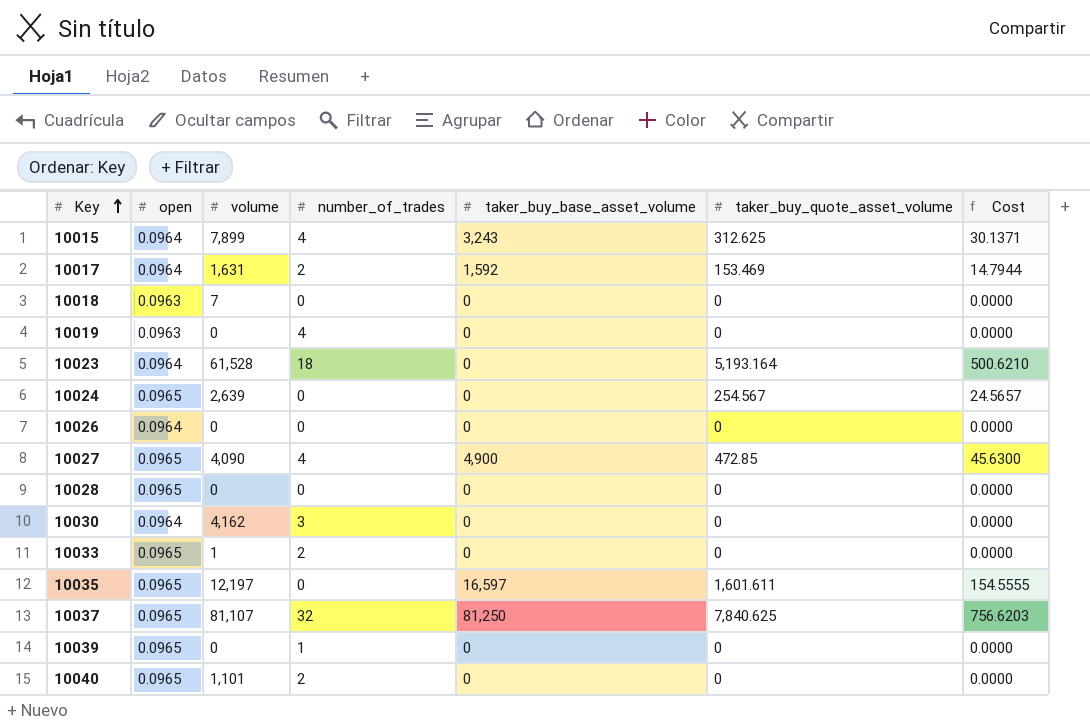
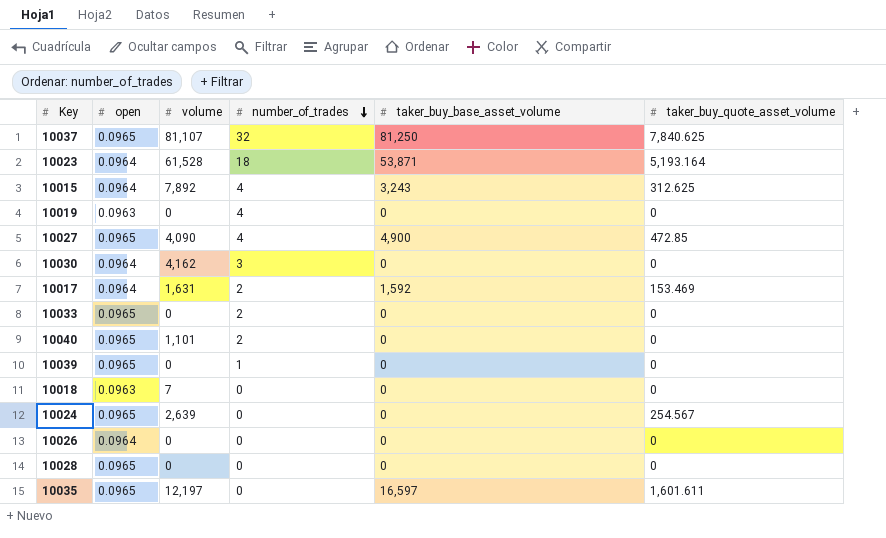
row order: Key ascending -> number_of_trades descending
column Cost | formula: [open] * [taker_buy_quote_asset_volume] -> none
10023 | taker_buy_base_asset_volume: 0 -> 53,871
10015 | volume: 7,899 -> 7,892
10033 | volume: 1 -> 0

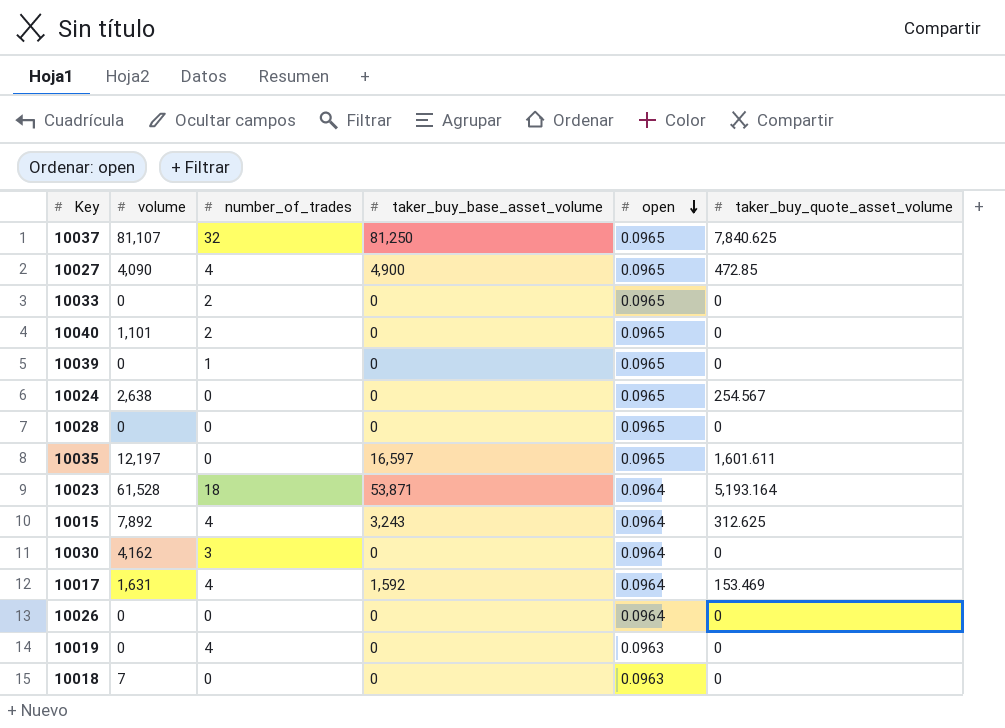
row order: number_of_trades descending -> open descending
column open | position: 2 -> 5
10024 | volume: 2,639 -> 2,638
10017 | number_of_trades: 2 -> 4

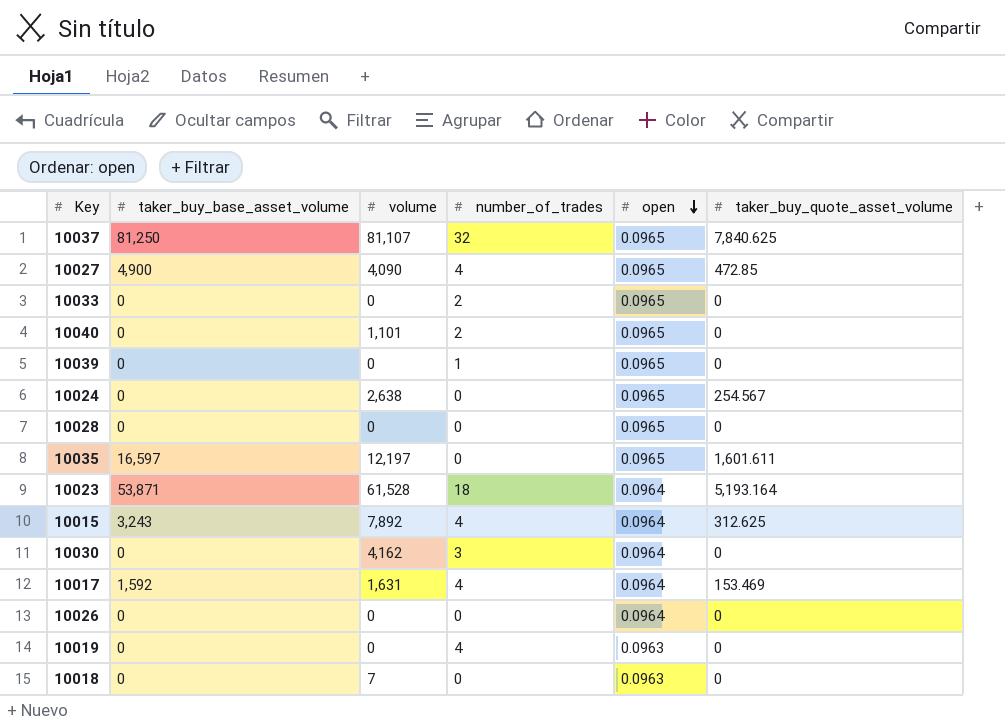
column taker_buy_base_asset_volume | position: 4 -> 2

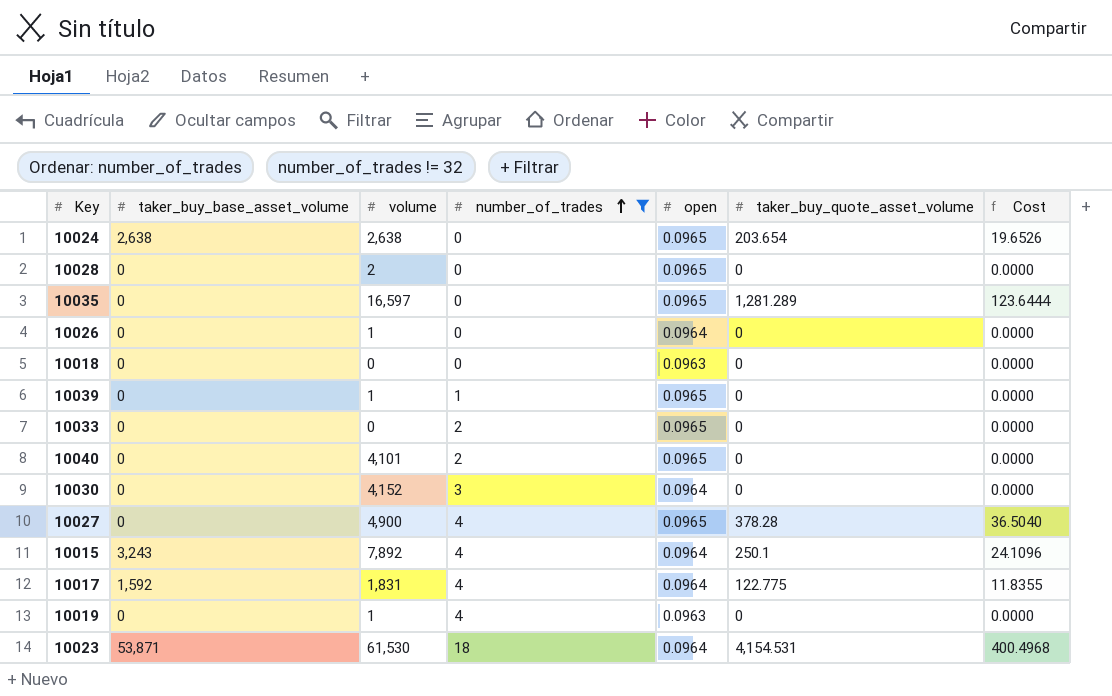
filter: none -> number_of_trades != 32
row order: open descending -> number_of_trades ascending
column Cost | formula: none -> [open] * [taker_buy_quote_asset_volume]
10024 | taker_buy_base_asset_volume: 0 -> 2,638
10024 | taker_buy_quote_asset_volume: 254.567 -> 203.654
10028 | volume: 0 -> 2
10035 | taker_buy_base_asset_volume: 16,597 -> 0
10035 | volume: 12,197 -> 16,597
10035 | taker_buy_quote_asset_volume: 1,601.611 -> 1,281.289
10026 | volume: 0 -> 1
10018 | volume: 7 -> 0
10039 | volume: 0 -> 1
10040 | volume: 1,101 -> 4,101
10030 | volume: 4,162 -> 4,152
10027 | taker_buy_base_asset_volume: 4,900 -> 0
10027 | volume: 4,090 -> 4,900
10027 | taker_buy_quote_asset_volume: 472.85 -> 378.28
10015 | taker_buy_quote_asset_volume: 312.625 -> 250.1
10017 | volume: 1,631 -> 1,831
10017 | taker_buy_quote_asset_volume: 153.469 -> 122.775
10019 | volume: 0 -> 1
10023 | volume: 61,528 -> 61,530
10023 | taker_buy_quote_asset_volume: 5,193.164 -> 4,154.531

